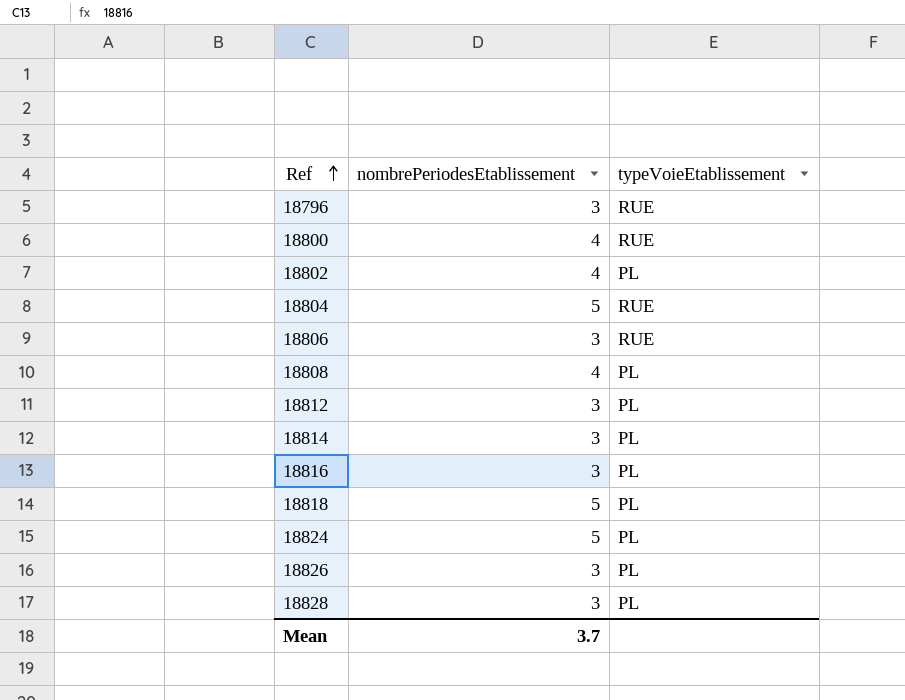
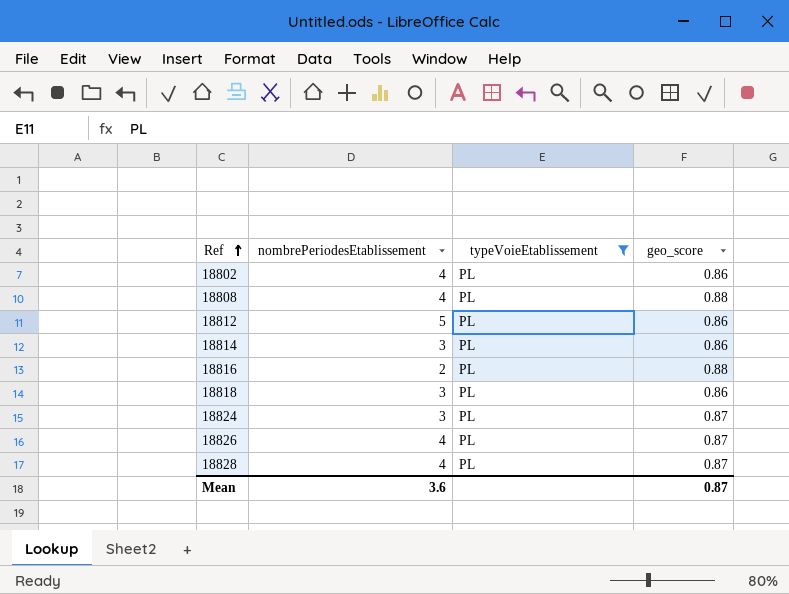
filter: none -> typeVoieEtablissement = PL
column geo_score | position: none -> 4
18812 | nombrePeriodesEtablissement: 3 -> 5
18816 | nombrePeriodesEtablissement: 3 -> 2
18818 | nombrePeriodesEtablissement: 5 -> 3
18824 | nombrePeriodesEtablissement: 5 -> 3
18826 | nombrePeriodesEtablissement: 3 -> 4
18828 | nombrePeriodesEtablissement: 3 -> 4
Mean | nombrePeriodesEtablissement: 3.7 -> 3.6

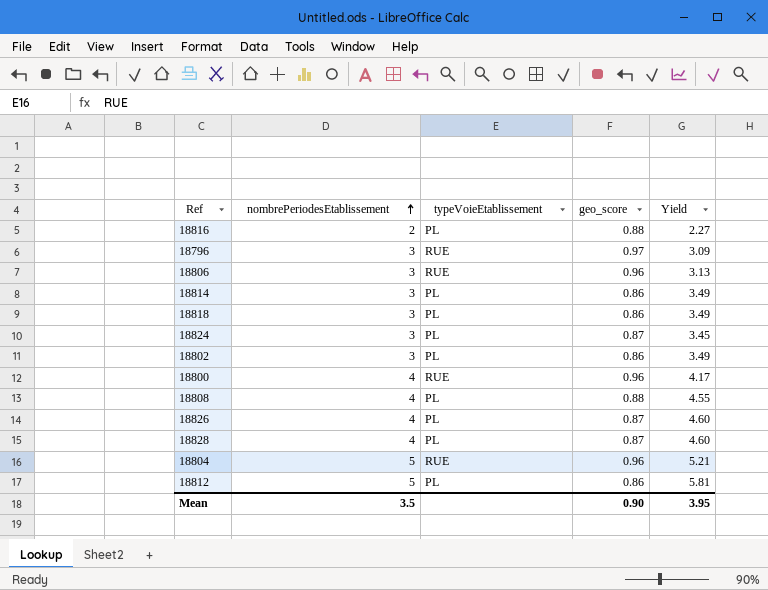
filter: typeVoieEtablissement = PL -> none
row order: Ref ascending -> nombrePeriodesEtablissement ascending
column Yield | formula: none -> [nombrePeriodesEtablissement] / [geo_score]
18802 | nombrePeriodesEtablissement: 4 -> 3
Mean | nombrePeriodesEtablissement: 3.6 -> 3.5
Mean | geo_score: 0.87 -> 0.90

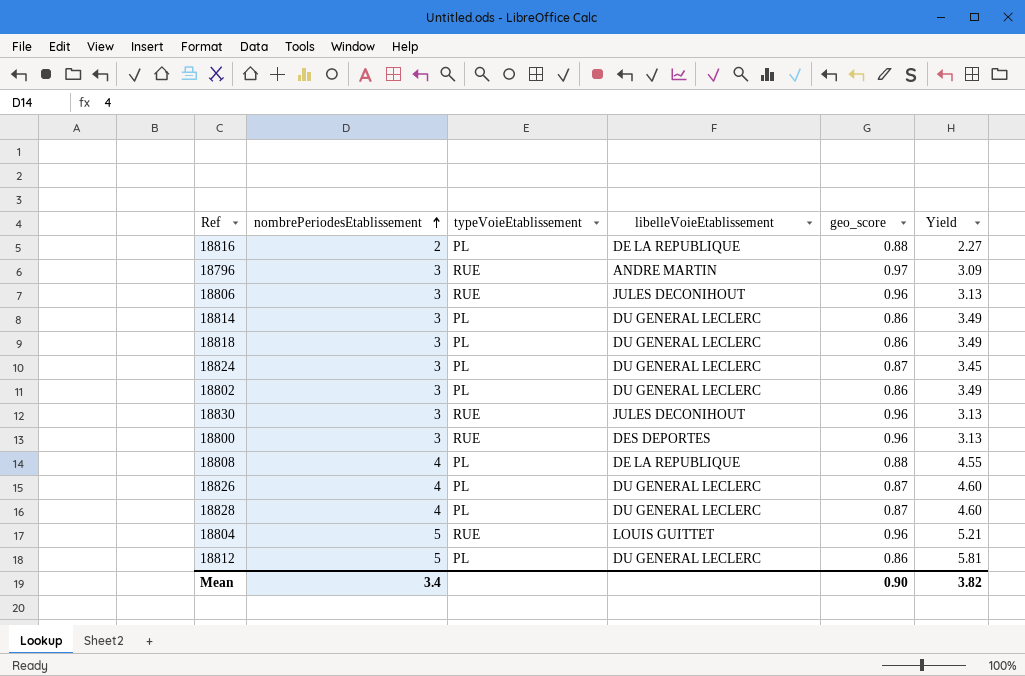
column libelleVoieEtablissement | position: none -> 4
row 18830: none -> 3 | RUE | JULES DECONIHOUT | 0.96 | 3.13
18800 | nombrePeriodesEtablissement: 4 -> 3
18800 | Yield: 4.17 -> 3.13
Mean | nombrePeriodesEtablissement: 3.5 -> 3.4
Mean | Yield: 3.95 -> 3.82

